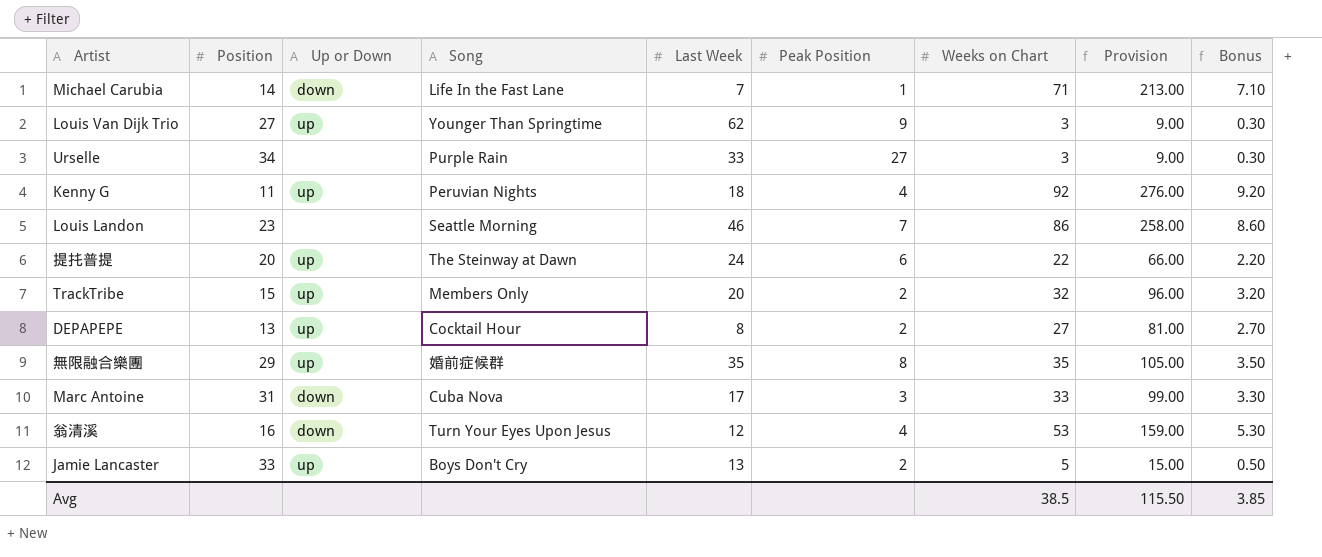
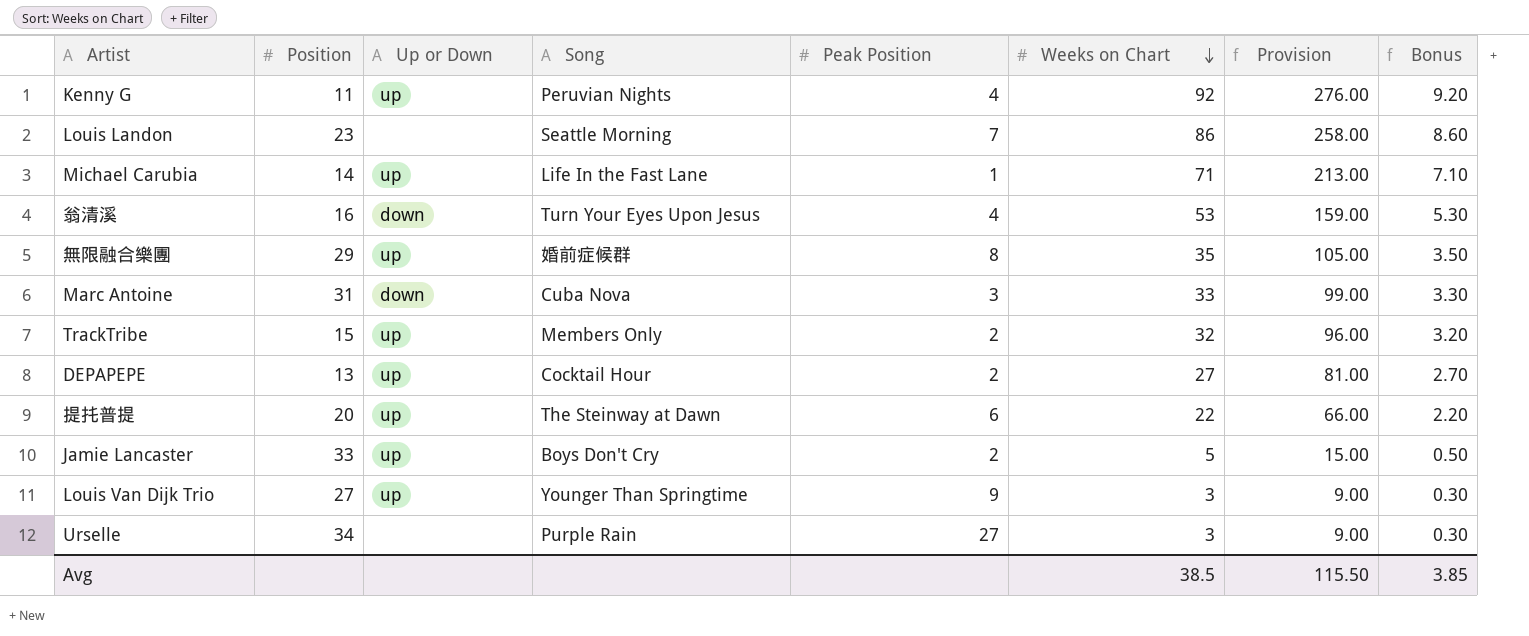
row order: none -> Weeks on Chart descending
column Last Week | position: 5 -> none
Michael Carubia | Up or Down: down -> up

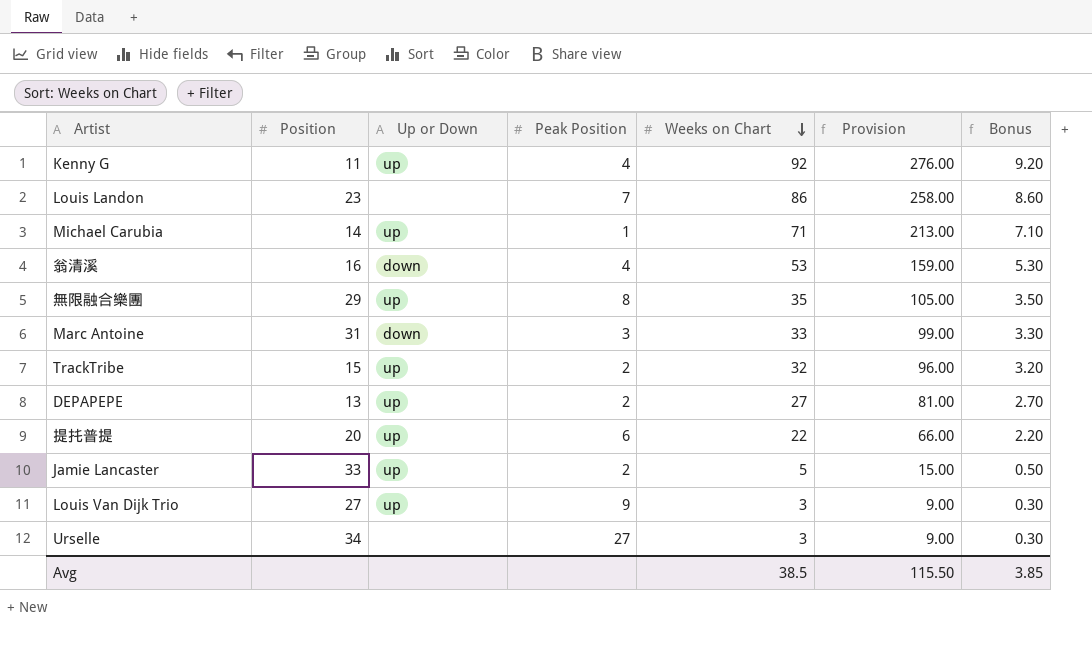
column Song | position: 4 -> none

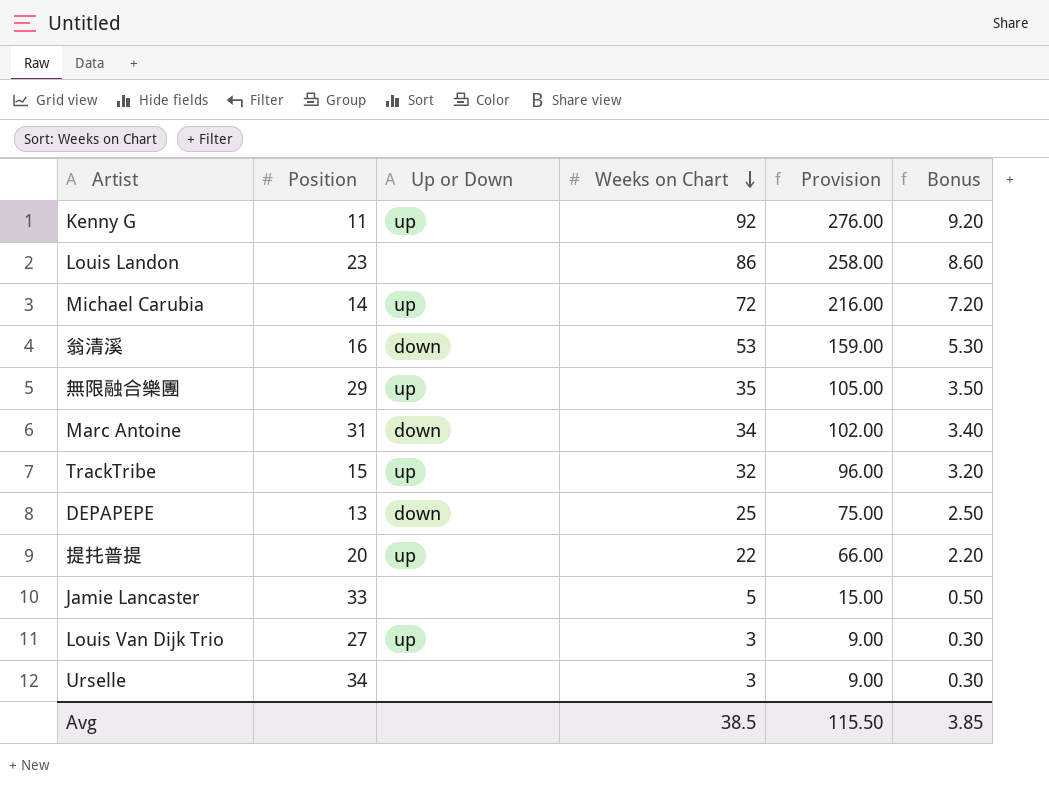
column Peak Position | position: 4 -> none
Michael Carubia | Weeks on Chart: 71 -> 72
Michael Carubia | Provision: 213.00 -> 216.00
Michael Carubia | Bonus: 7.10 -> 7.20
Marc Antoine | Weeks on Chart: 33 -> 34
Marc Antoine | Provision: 99.00 -> 102.00
Marc Antoine | Bonus: 3.30 -> 3.40
DEPAPEPE | Up or Down: up -> down
DEPAPEPE | Weeks on Chart: 27 -> 25
DEPAPEPE | Provision: 81.00 -> 75.00
DEPAPEPE | Bonus: 2.70 -> 2.50
Jamie Lancaster | Up or Down: up -> none

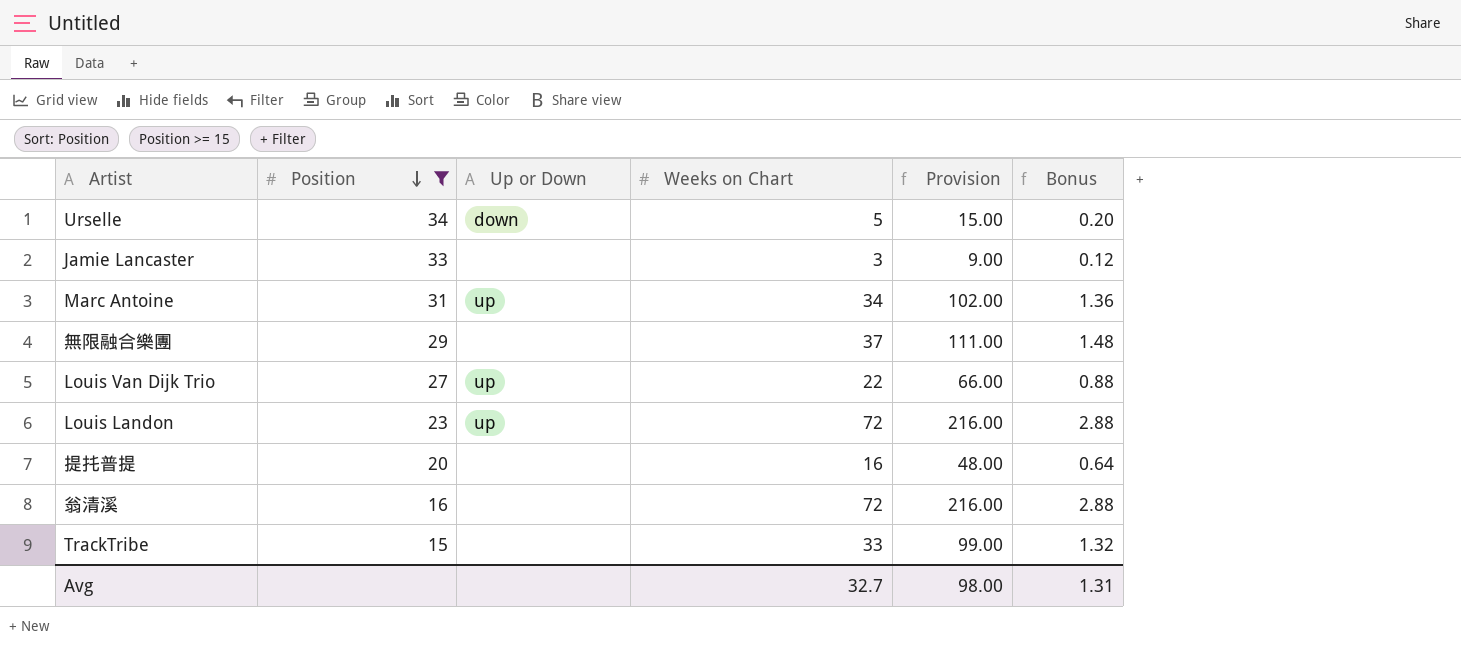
filter: none -> Position >= 15
row order: Weeks on Chart descending -> Position descending
column Bonus | formula: [Weeks on Chart] * 0.1 -> [Weeks on Chart] * 0.04
Urselle | Up or Down: none -> down
Urselle | Weeks on Chart: 3 -> 5
Urselle | Provision: 9.00 -> 15.00
Jamie Lancaster | Weeks on Chart: 5 -> 3
Jamie Lancaster | Provision: 15.00 -> 9.00
Marc Antoine | Up or Down: down -> up
無限融合樂團 | Up or Down: up -> none
無限融合樂團 | Weeks on Chart: 35 -> 37
無限融合樂團 | Provision: 105.00 -> 111.00
Louis Van Dijk Trio | Weeks on Chart: 3 -> 22
Louis Van Dijk Trio | Provision: 9.00 -> 66.00
Louis Landon | Up or Down: none -> up
Louis Landon | Weeks on Chart: 86 -> 72
Louis Landon | Provision: 258.00 -> 216.00
提扥普提 | Up or Down: up -> none
提扥普提 | Weeks on Chart: 22 -> 16
提扥普提 | Provision: 66.00 -> 48.00
翁清溪 | Up or Down: down -> none
翁清溪 | Weeks on Chart: 53 -> 72
翁清溪 | Provision: 159.00 -> 216.00
TrackTribe | Up or Down: up -> none
TrackTribe | Weeks on Chart: 32 -> 33
TrackTribe | Provision: 96.00 -> 99.00
Avg | Weeks on Chart: 38.5 -> 32.7
Avg | Provision: 115.50 -> 98.00
Avg | Bonus: 3.85 -> 1.31

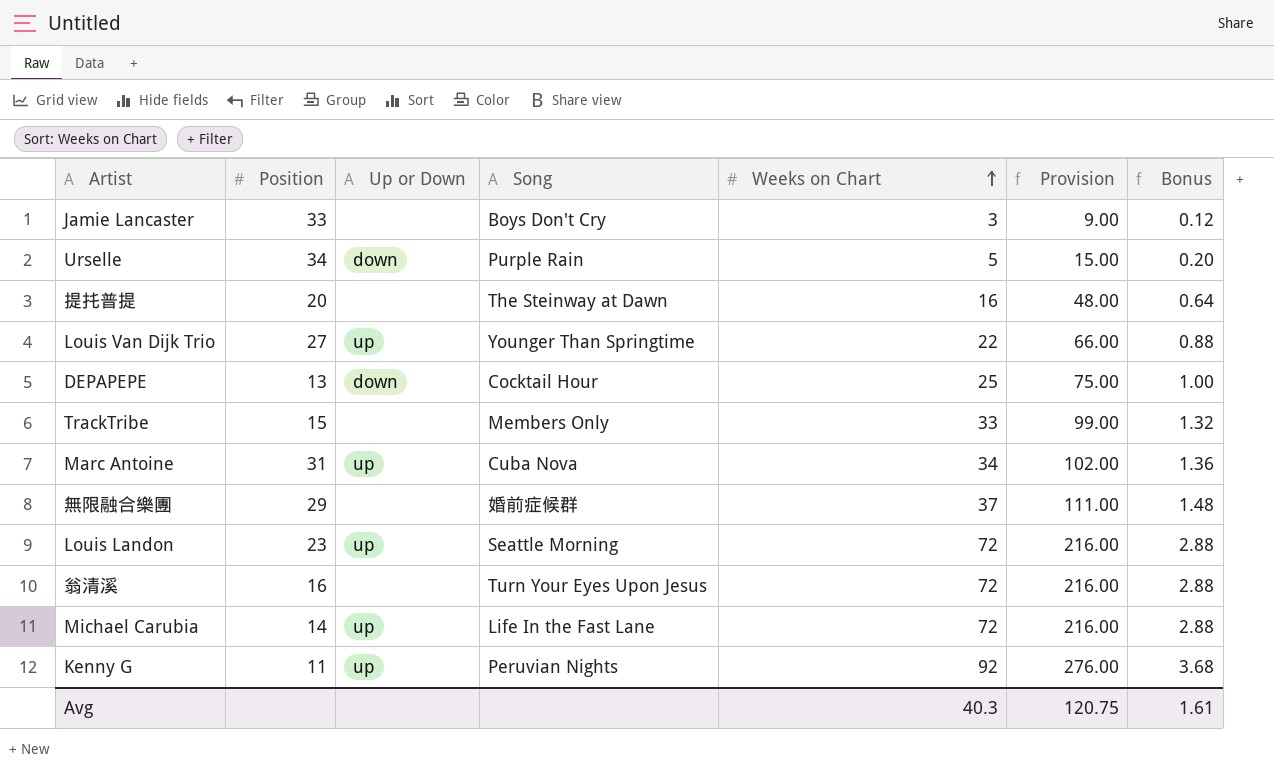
filter: Position >= 15 -> none
row order: Position descending -> Weeks on Chart ascending
column Song | position: none -> 4
Avg | Weeks on Chart: 32.7 -> 40.3
Avg | Provision: 98.00 -> 120.75
Avg | Bonus: 1.31 -> 1.61

